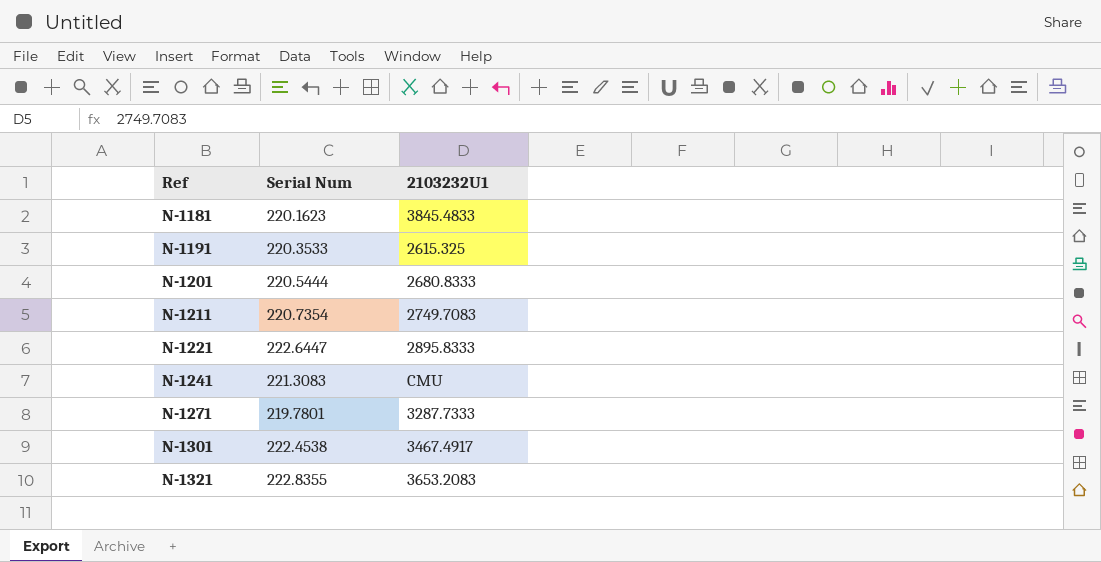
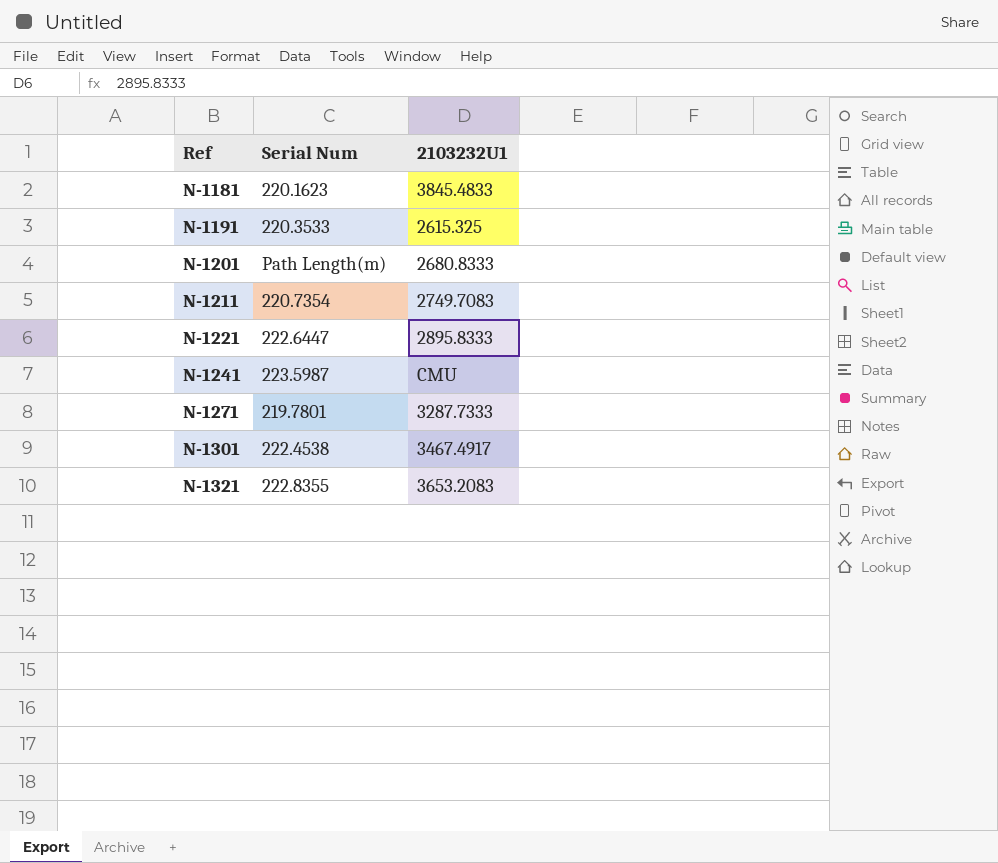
N-1201 | Serial Num: 220.5444 -> Path Length(m)
N-1241 | Serial Num: 221.3083 -> 223.5987

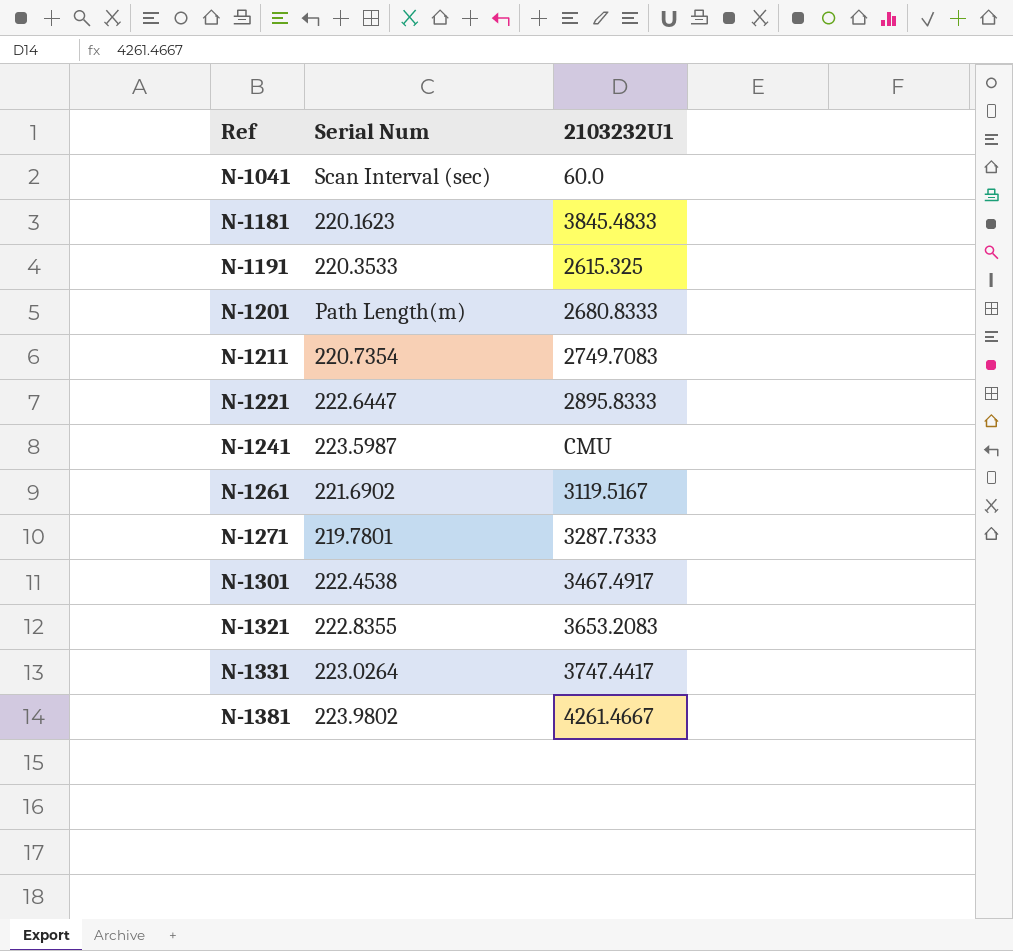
row N-1041: none -> Scan Interval (sec) | 60.0
row N-1261: none -> 221.6902 | 3119.5167
row N-1331: none -> 223.0264 | 3747.4417
row N-1381: none -> 223.9802 | 4261.4667

